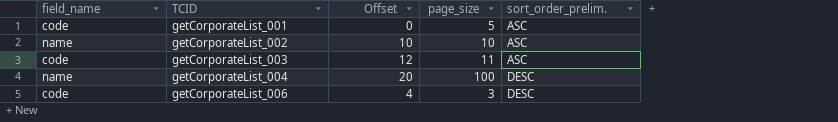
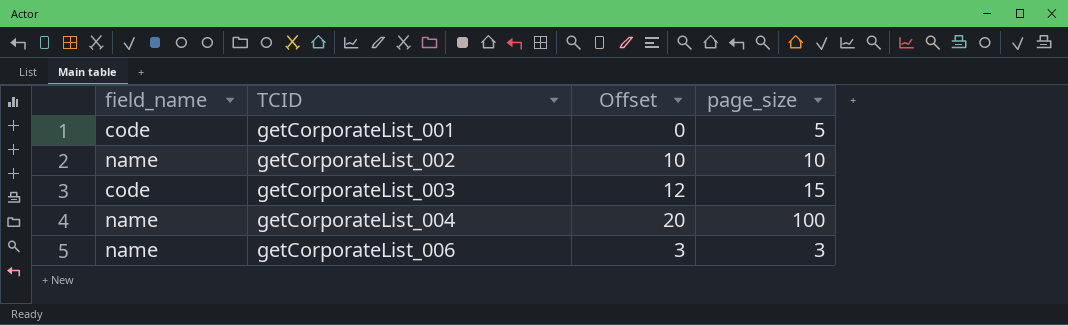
column sort_order_prelim. | position: 5 -> none
getCorporateList_003 | page_size: 11 -> 15
getCorporateList_006 | field_name: code -> name
getCorporateList_006 | Offset: 4 -> 3

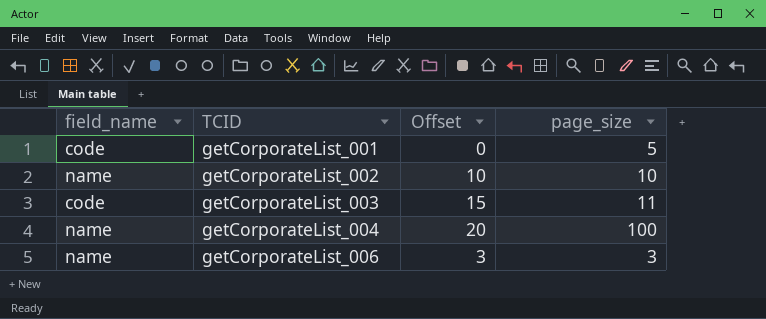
getCorporateList_003 | Offset: 12 -> 15
getCorporateList_003 | page_size: 15 -> 11

